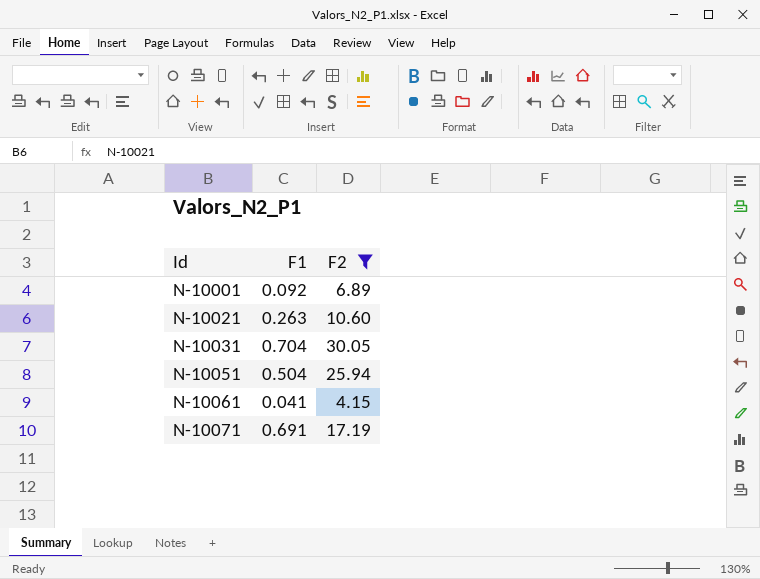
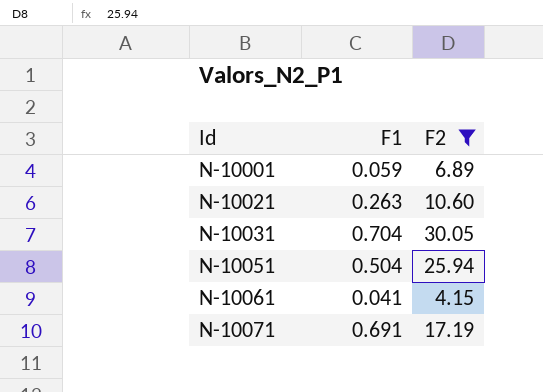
N-10001 | F1: 0.092 -> 0.059

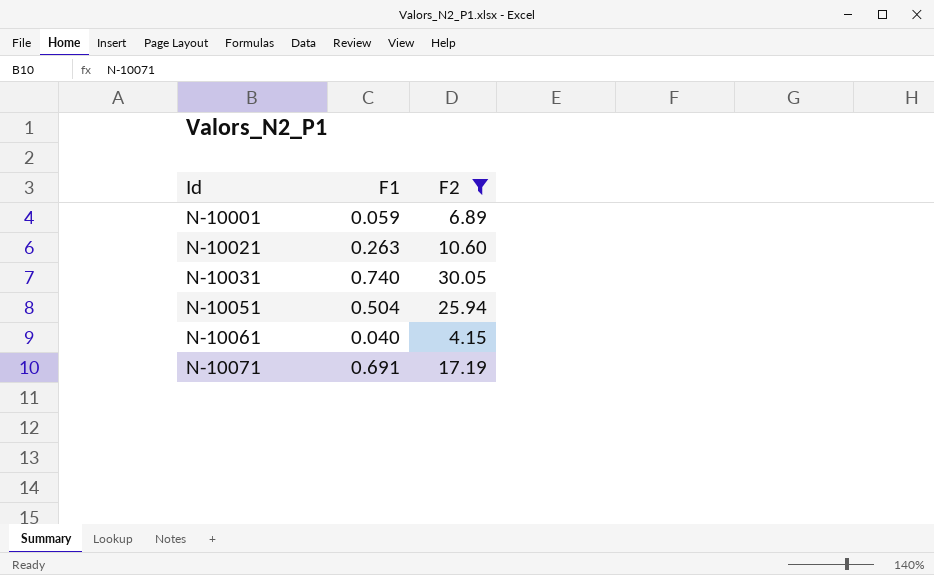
N-10031 | F1: 0.704 -> 0.740
N-10061 | F1: 0.041 -> 0.040

